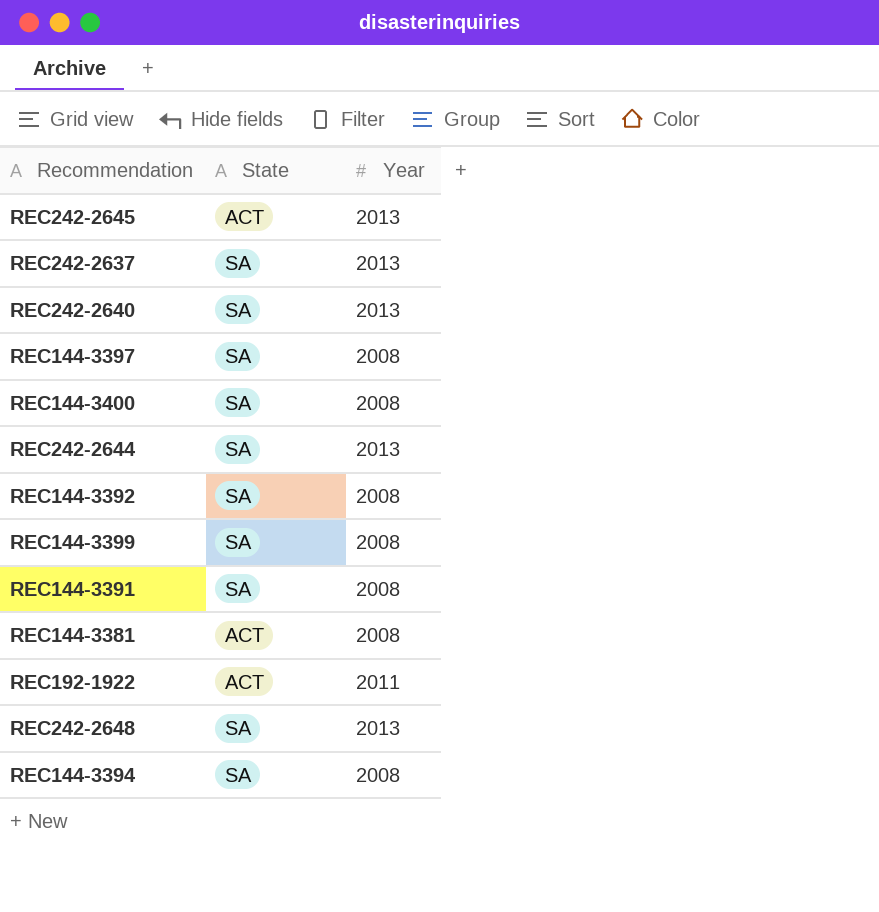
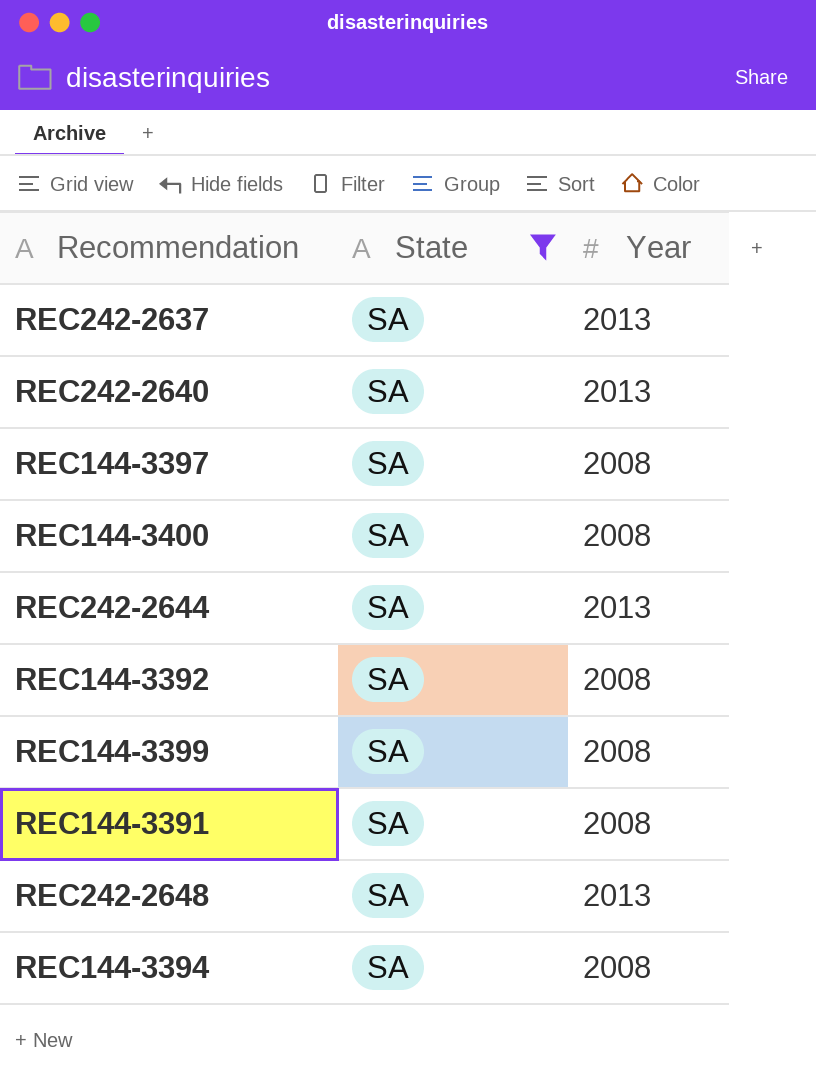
filter: none -> State = SA

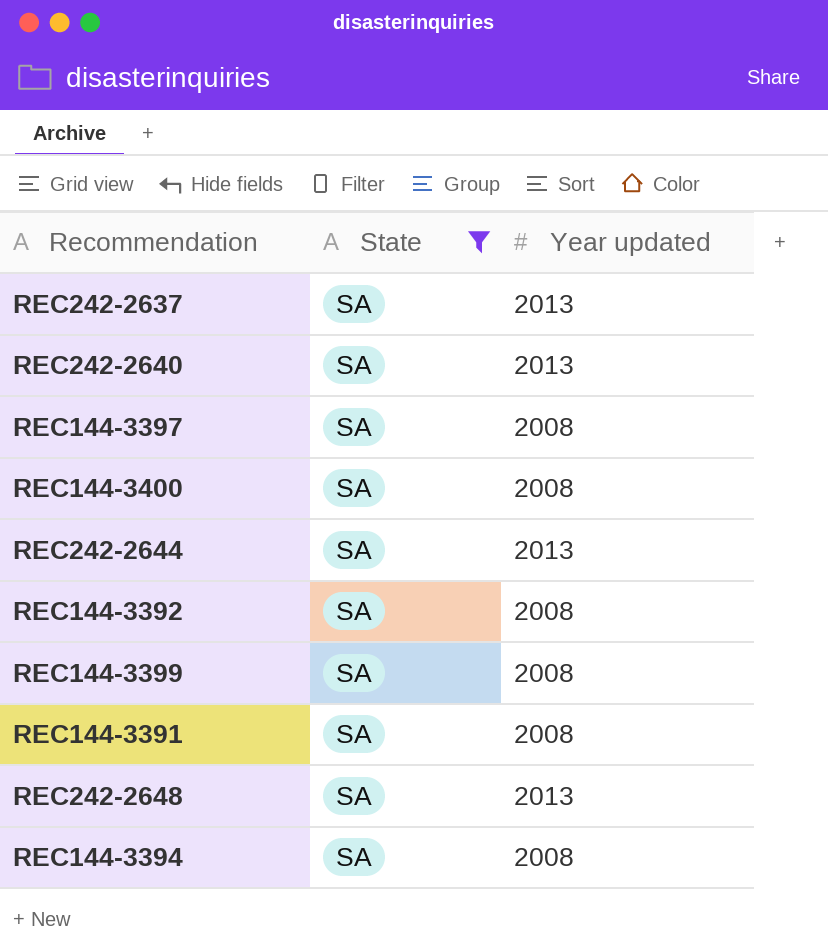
column name: Year -> Year updated

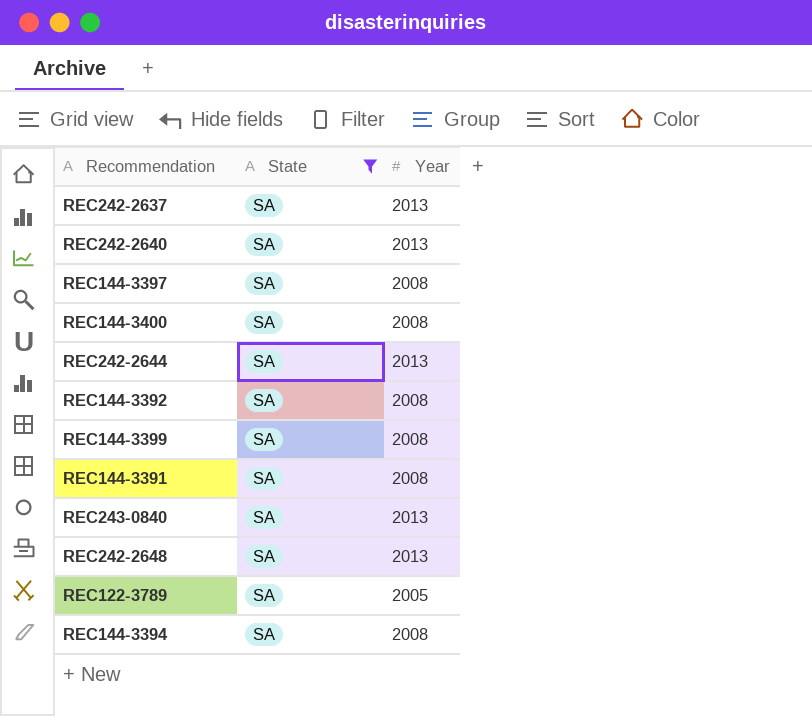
column name: Year updated -> Year
row REC243-0840: none -> SA | 2013
row REC122-3789: none -> SA | 2005

